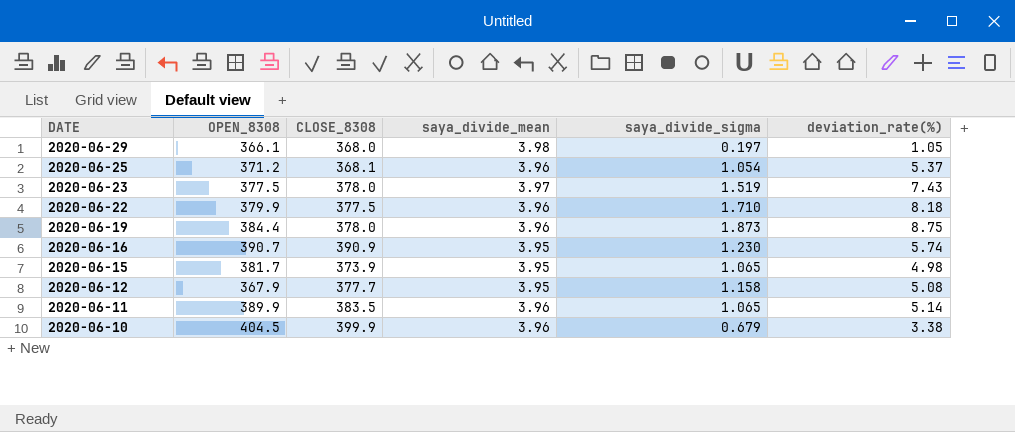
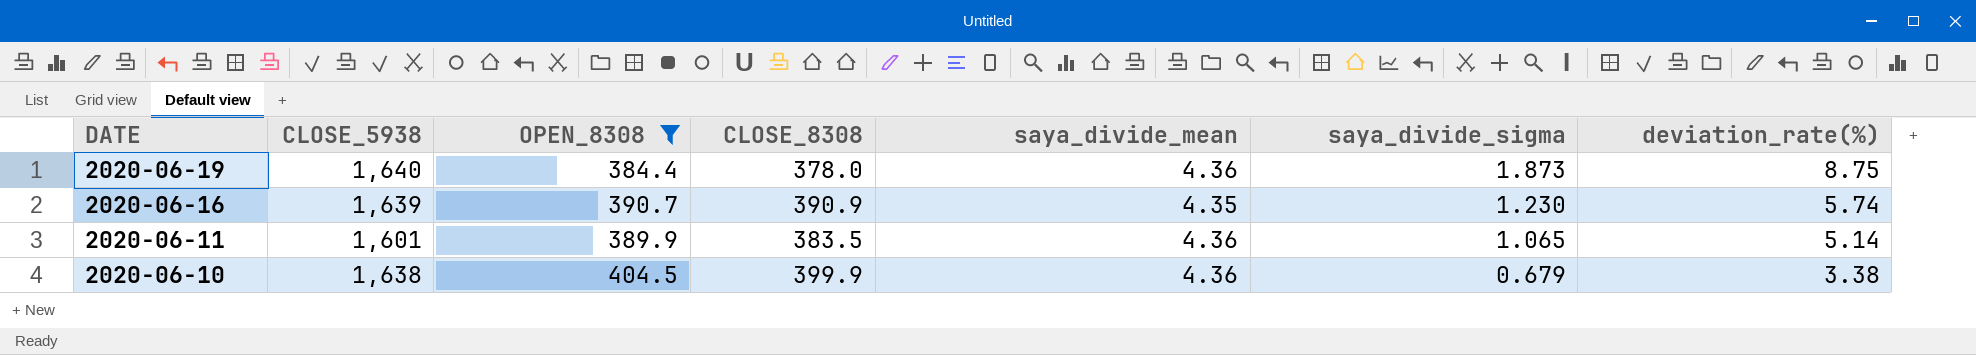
filter: none -> OPEN_8308 >= 384.4
column CLOSE_5938 | position: none -> 2
2020-06-19 | saya_divide_mean: 3.96 -> 4.36
2020-06-16 | saya_divide_mean: 3.95 -> 4.35
2020-06-11 | saya_divide_mean: 3.96 -> 4.36
2020-06-10 | saya_divide_mean: 3.96 -> 4.36

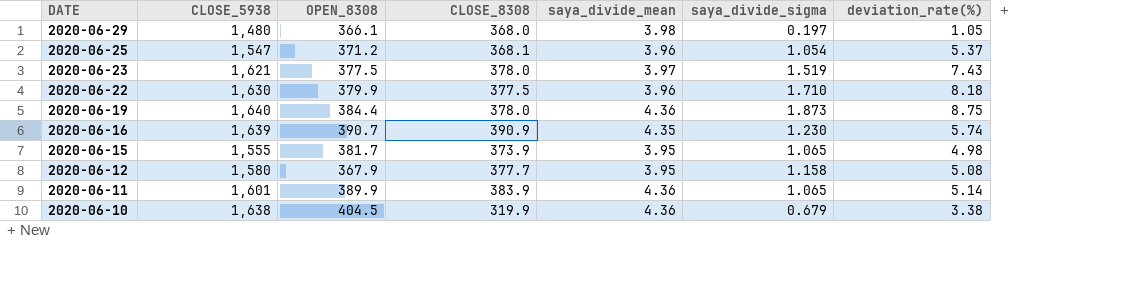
filter: OPEN_8308 >= 384.4 -> none
2020-06-11 | CLOSE_8308: 383.5 -> 383.9
2020-06-10 | CLOSE_8308: 399.9 -> 319.9

